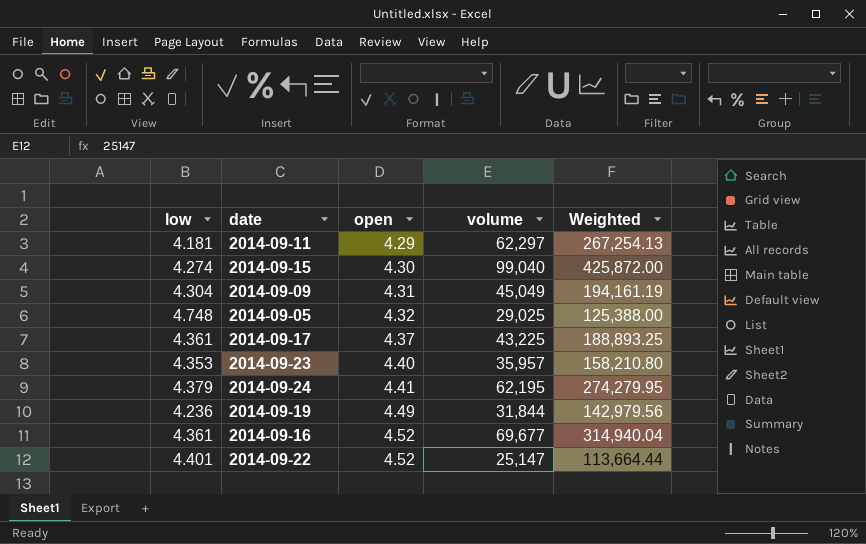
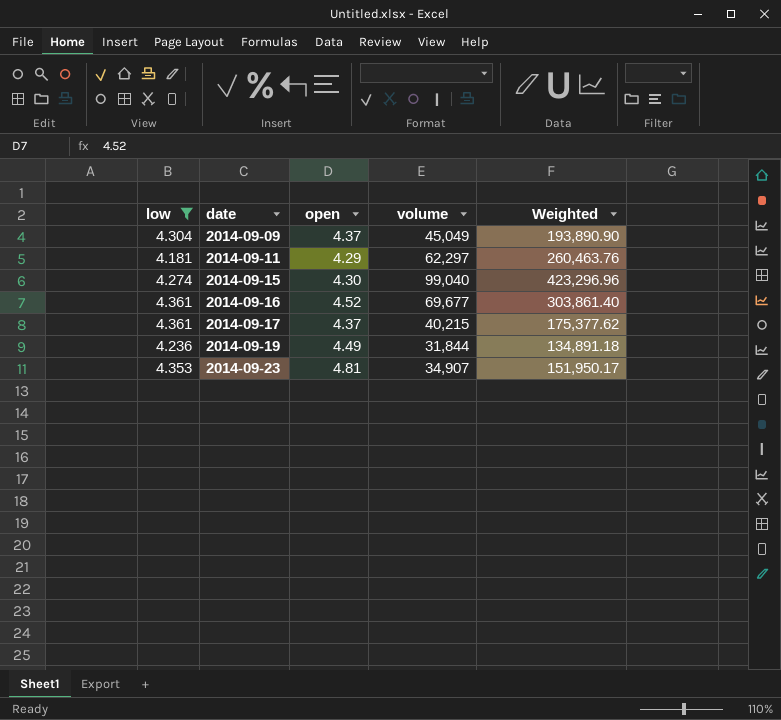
filter: none -> low <= 4.361
row order: open ascending -> date ascending
column Weighted | formula: [open] * [volume] -> [low] * [volume]
2014-09-09 | open: 4.31 -> 4.37
2014-09-17 | volume: 43,225 -> 40,215
2014-09-23 | open: 4.40 -> 4.81
2014-09-23 | volume: 35,957 -> 34,907

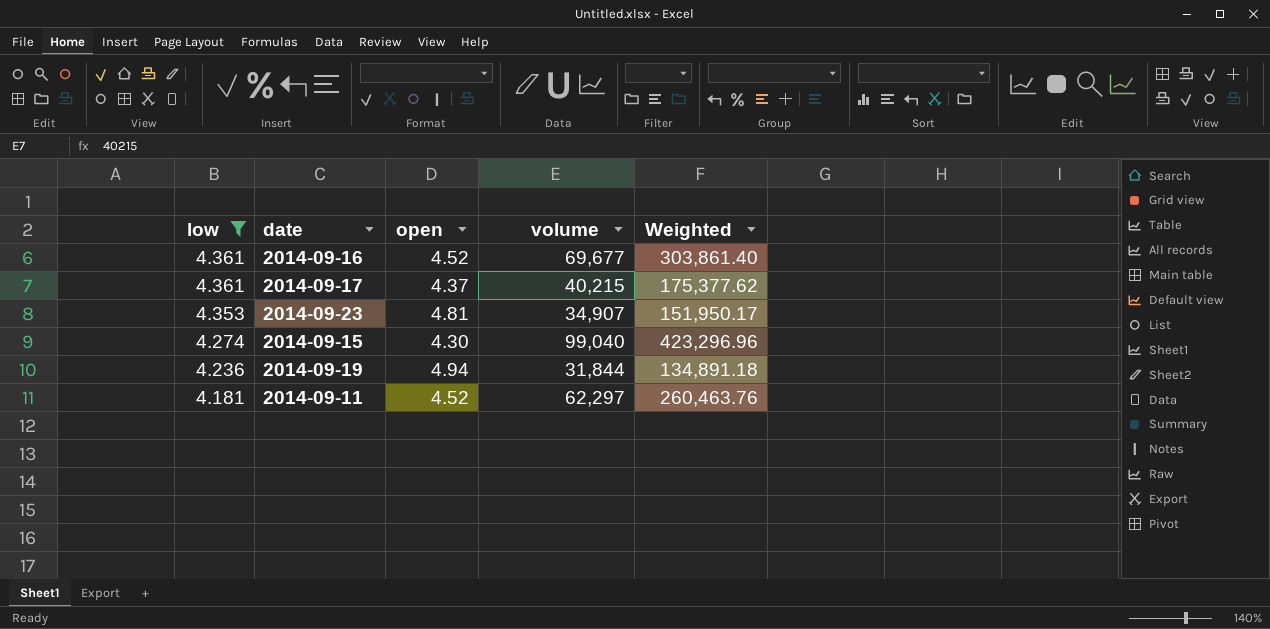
row order: date ascending -> low descending
row 2014-09-09: 4.304 | 4.37 | 45,049 | 193,890.90 -> none
2014-09-19 | open: 4.49 -> 4.94
2014-09-11 | open: 4.29 -> 4.52

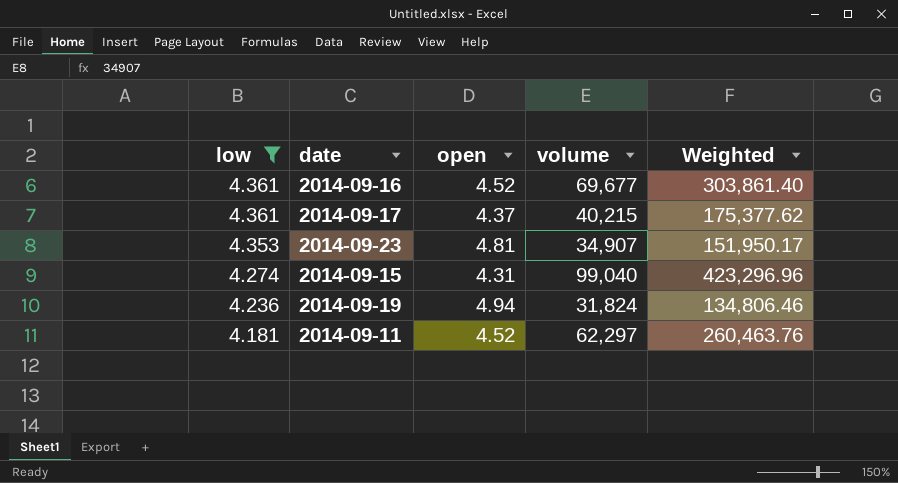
2014-09-15 | open: 4.30 -> 4.31
2014-09-19 | volume: 31,844 -> 31,824
2014-09-19 | Weighted: 134,891.18 -> 134,806.46

